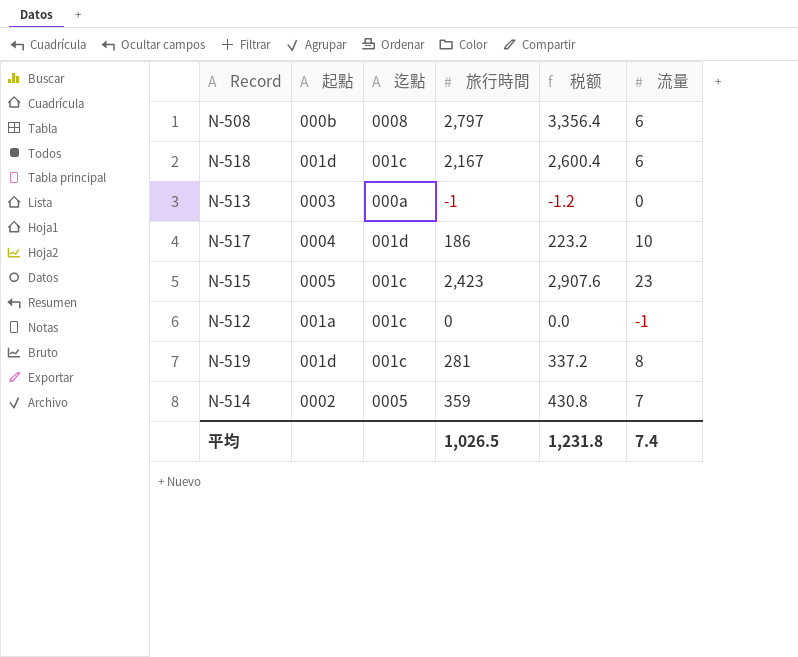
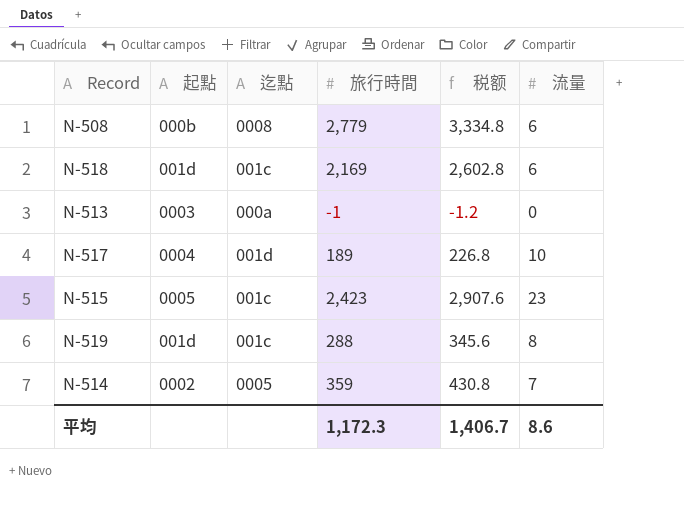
row N-512: 001a | 001c | 0 | 0.0 | -1 -> none
N-508 | 旅行時間: 2,797 -> 2,779
N-508 | 税额: 3,356.4 -> 3,334.8
N-518 | 旅行時間: 2,167 -> 2,169
N-518 | 税额: 2,600.4 -> 2,602.8
N-517 | 旅行時間: 186 -> 189
N-517 | 税额: 223.2 -> 226.8
N-519 | 旅行時間: 281 -> 288
N-519 | 税额: 337.2 -> 345.6
平均 | 旅行時間: 1,026.5 -> 1,172.3
平均 | 税额: 1,231.8 -> 1,406.7
平均 | 流量: 7.4 -> 8.6

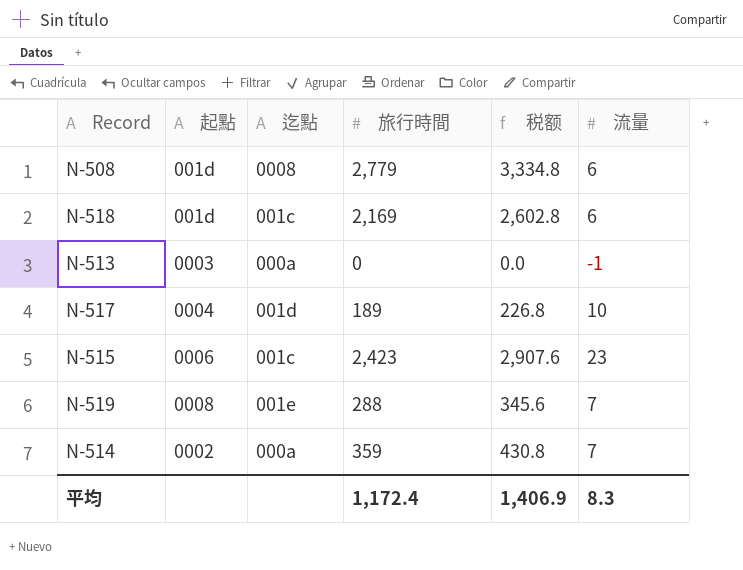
N-508 | 起點: 000b -> 001d
N-513 | 旅行時間: -1 -> 0
N-513 | 税额: -1.2 -> 0.0
N-513 | 流量: 0 -> -1
N-515 | 起點: 0005 -> 0006
N-519 | 起點: 001d -> 0008
N-519 | 迄點: 001c -> 001e
N-519 | 流量: 8 -> 7
N-514 | 迄點: 0005 -> 000a
平均 | 旅行時間: 1,172.3 -> 1,172.4
平均 | 税额: 1,406.7 -> 1,406.9
平均 | 流量: 8.6 -> 8.3

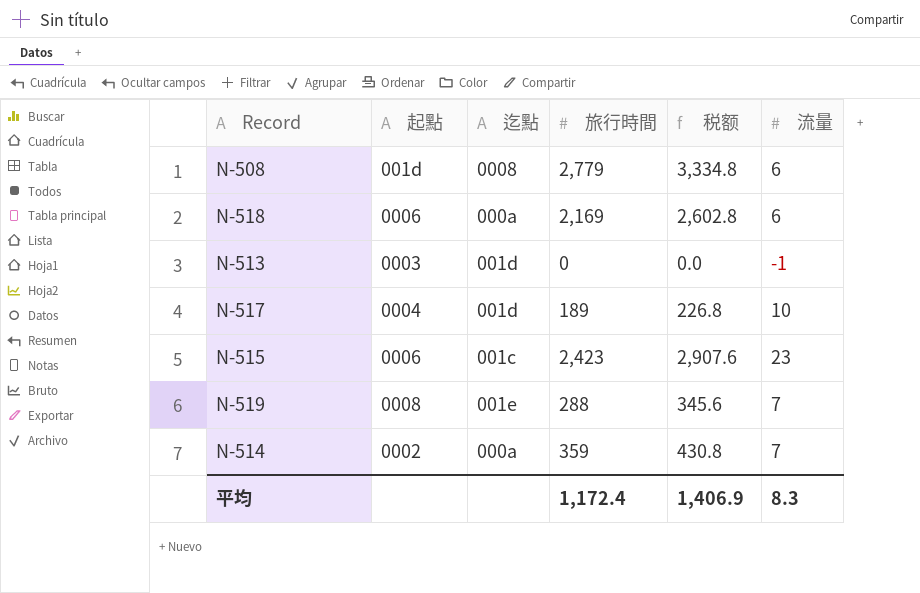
N-518 | 起點: 001d -> 0006
N-518 | 迄點: 001c -> 000a
N-513 | 迄點: 000a -> 001d

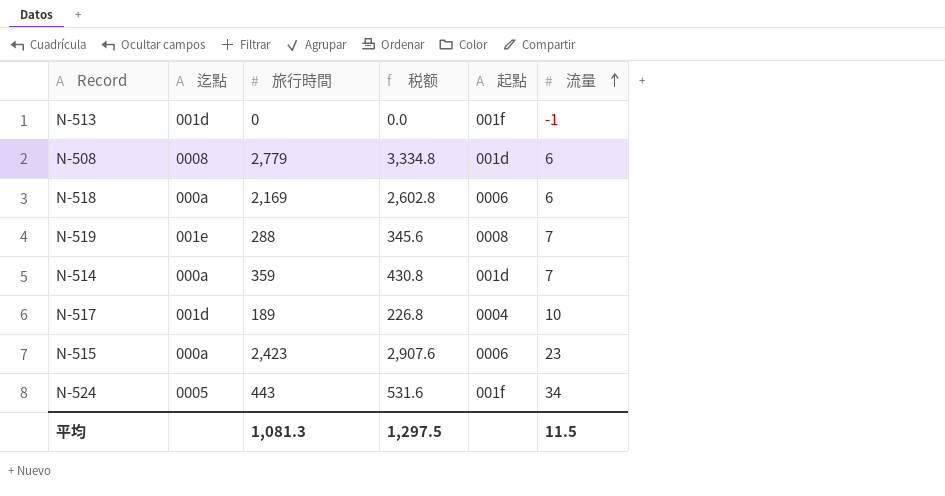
row order: none -> 流量 ascending
column 起點 | position: 2 -> 5
N-513 | 起點: 0003 -> 001f
N-514 | 起點: 0002 -> 001d
N-515 | 迄點: 001c -> 000a
row N-524: none -> 0005 | 443 | 531.6 | 001f | 34
平均 | 旅行時間: 1,172.4 -> 1,081.3
平均 | 税额: 1,406.9 -> 1,297.5
平均 | 流量: 8.3 -> 11.5

